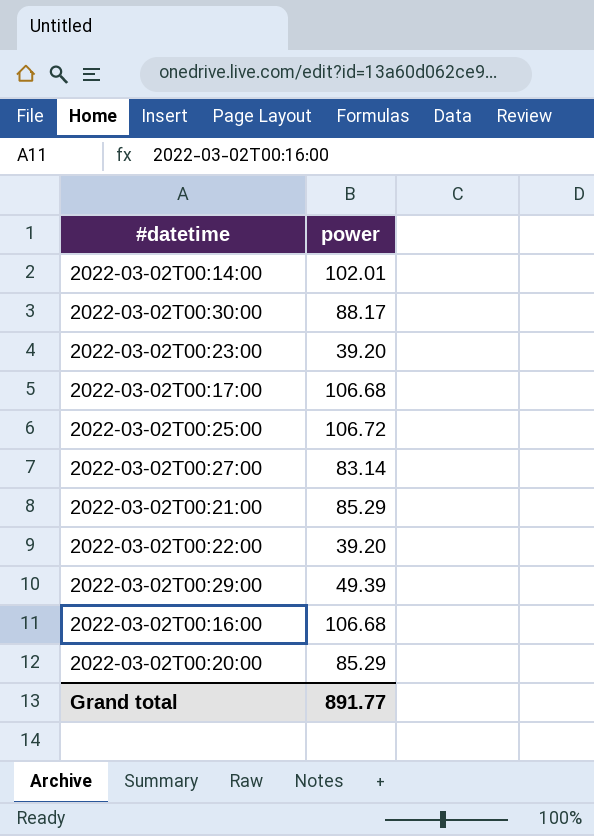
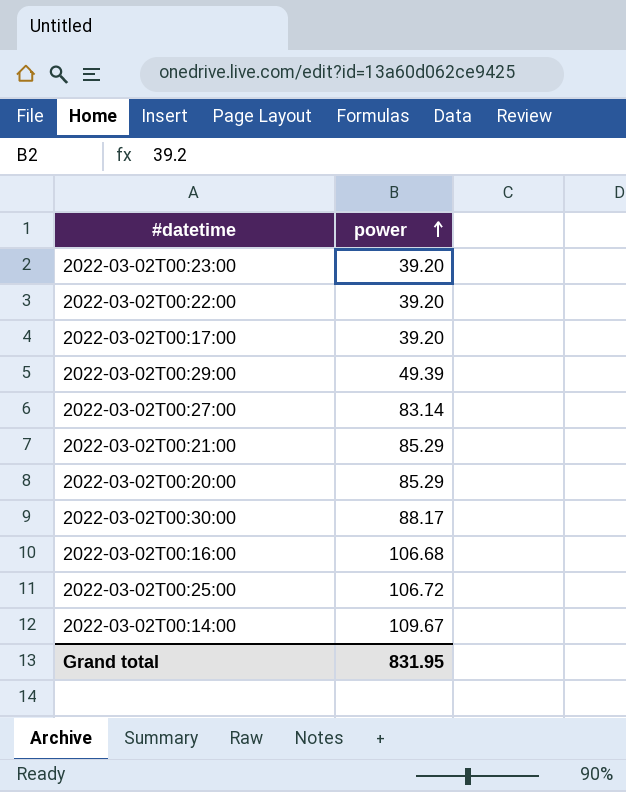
row order: none -> power ascending
2022-03-02T00:17:00 | power: 106.68 -> 39.20
2022-03-02T00:14:00 | power: 102.01 -> 109.67
Grand total | power: 891.77 -> 831.95

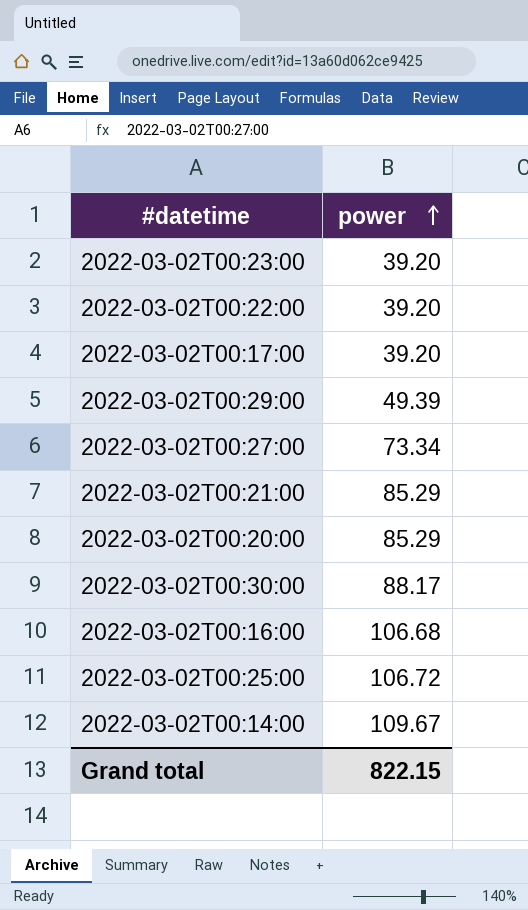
2022-03-02T00:27:00 | power: 83.14 -> 73.34
Grand total | power: 831.95 -> 822.15

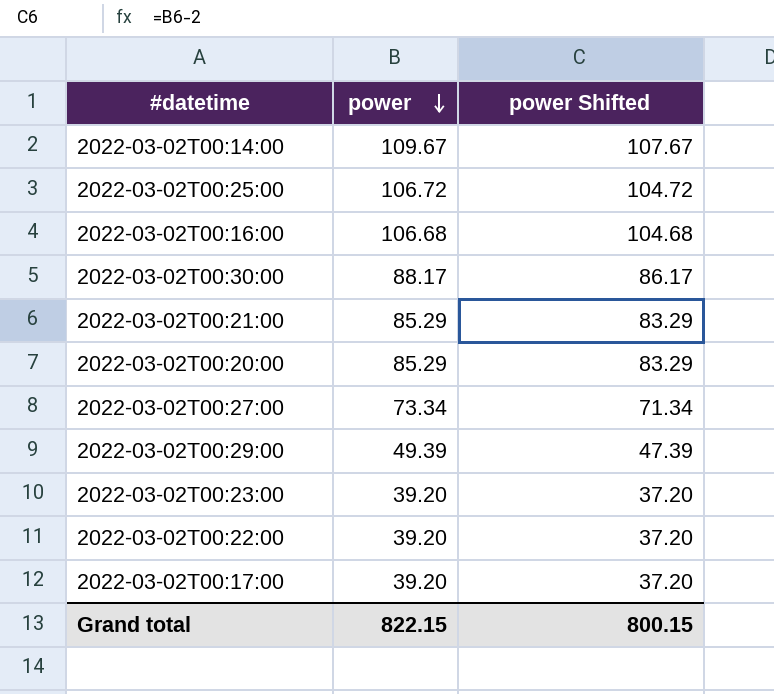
row order: power ascending -> power descending
column power Shifted | formula: none -> [power] - 2

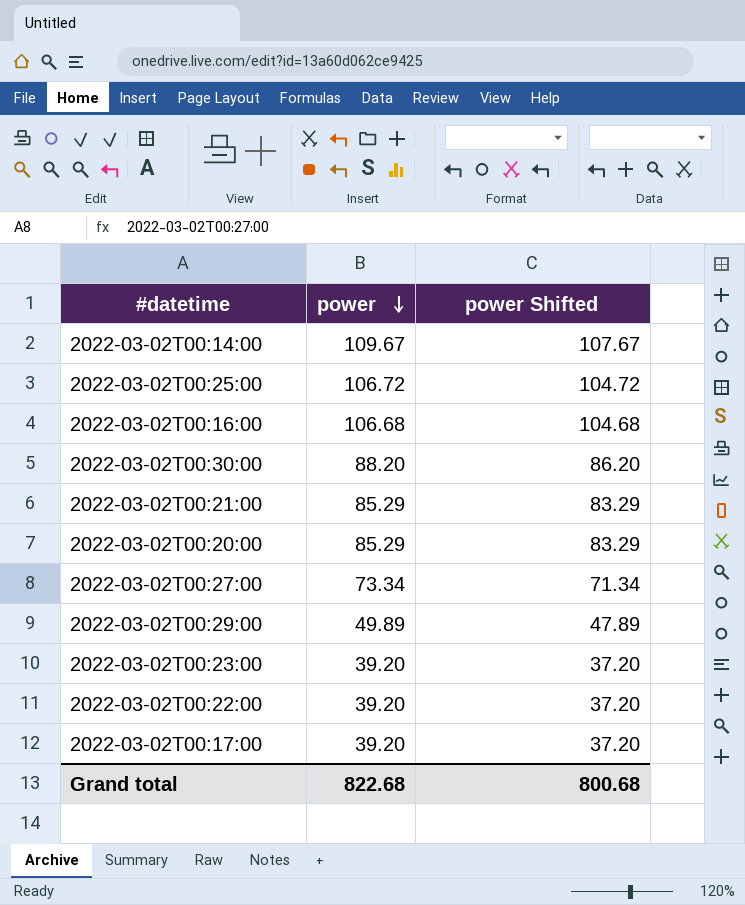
2022-03-02T00:30:00 | power: 88.17 -> 88.20
2022-03-02T00:30:00 | power Shifted: 86.17 -> 86.20
2022-03-02T00:29:00 | power: 49.39 -> 49.89
2022-03-02T00:29:00 | power Shifted: 47.39 -> 47.89
Grand total | power: 822.15 -> 822.68
Grand total | power Shifted: 800.15 -> 800.68

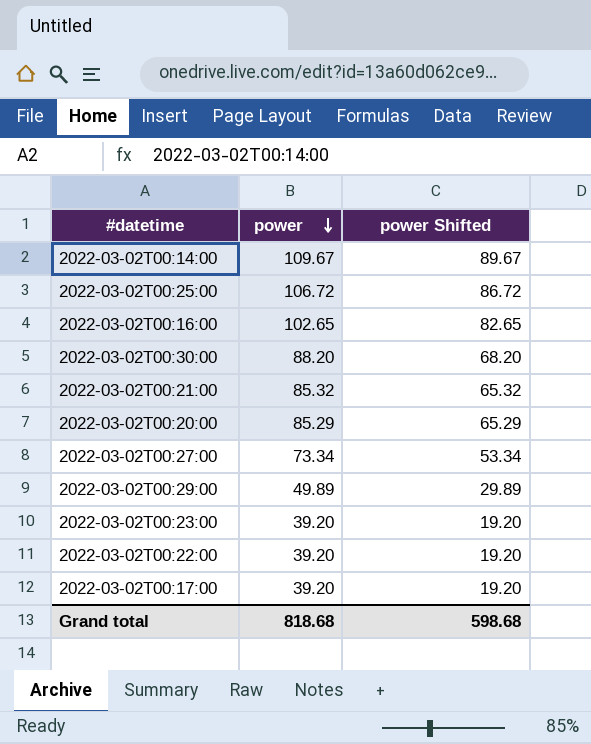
column power Shifted | formula: [power] - 2 -> [power] - 20
2022-03-02T00:16:00 | power: 106.68 -> 102.65
2022-03-02T00:21:00 | power: 85.29 -> 85.32
Grand total | power: 822.68 -> 818.68
Grand total | power Shifted: 800.68 -> 598.68

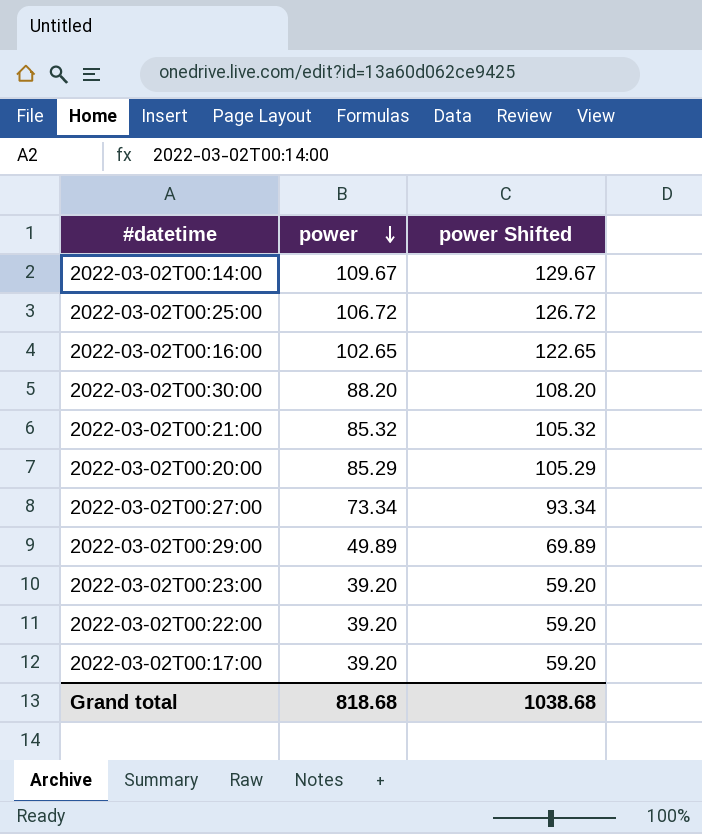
column power Shifted | formula: [power] - 20 -> [power] + 20
Grand total | power Shifted: 598.68 -> 1038.68

